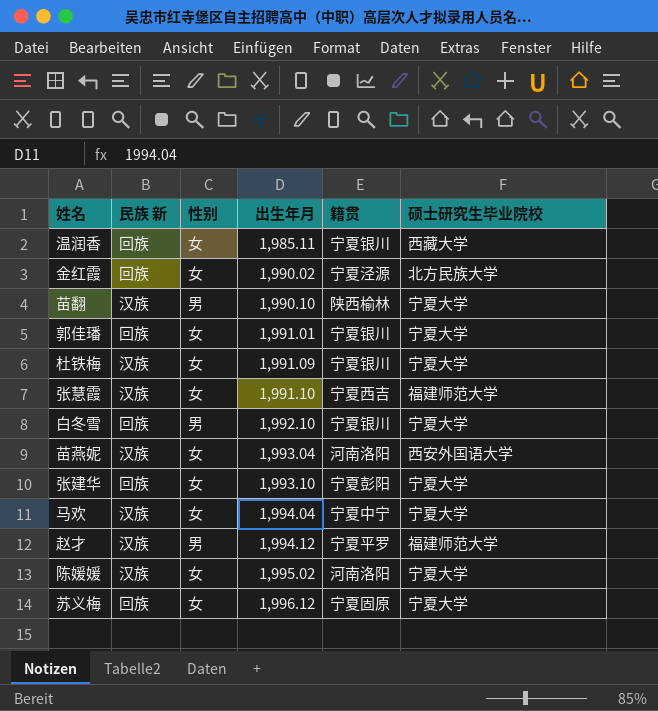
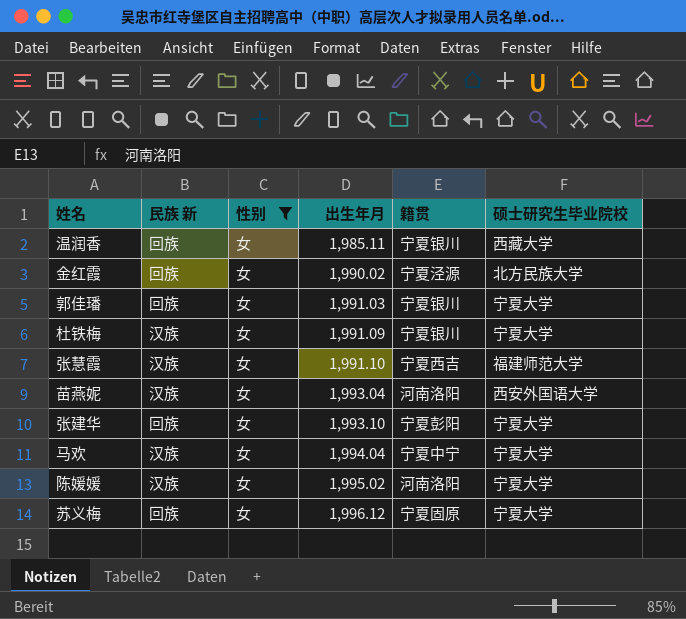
filter: none -> 性别 = 女
郭佳璠 | 出生年月: 1,991.01 -> 1,991.03

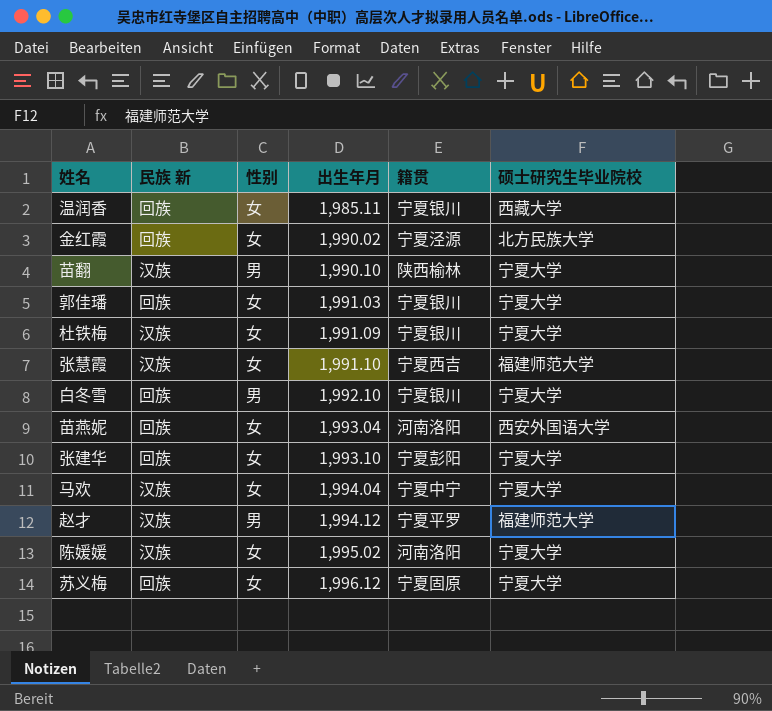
filter: 性别 = 女 -> none
苗燕妮 | 民族 新: 汉族 -> 回族

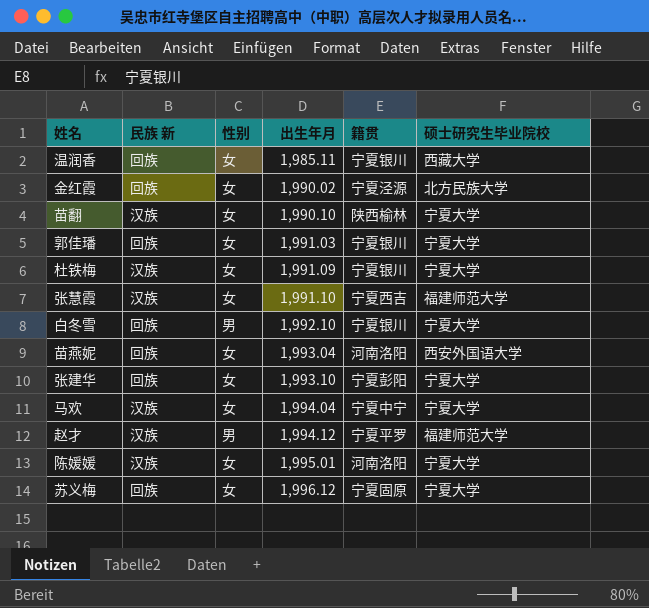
苗翻 | 性别: 男 -> 女
陈媛媛 | 出生年月: 1,995.02 -> 1,995.01

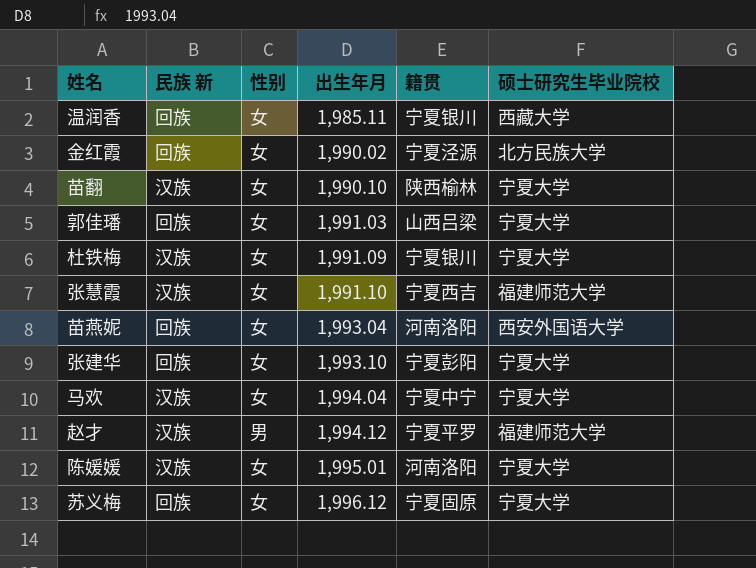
row 白冬雪: 回族 | 男 | 1,992.10 | 宁夏银川 | 宁夏大学 -> none
郭佳璠 | 籍贯: 宁夏银川 -> 山西吕梁

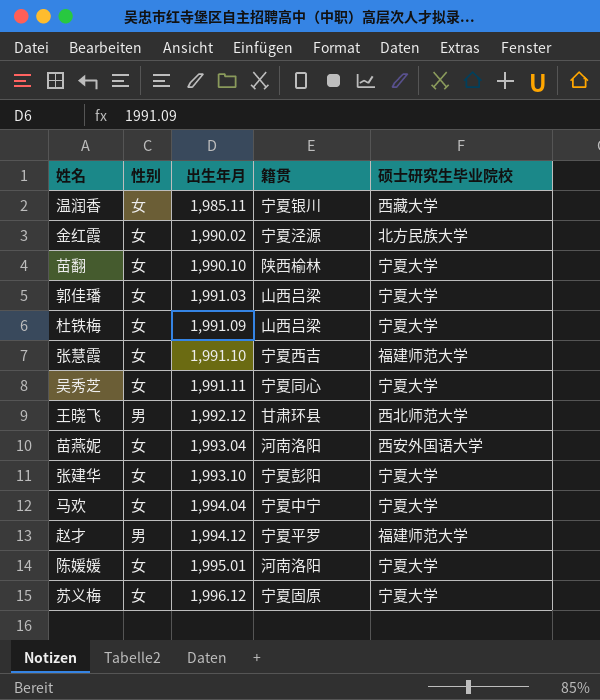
column 民族 新 | position: 2 -> none
杜铁梅 | 籍贯: 宁夏银川 -> 山西吕梁
row 吴秀芝: none -> 女 | 1,991.11 | 宁夏同心 | 宁夏大学
row 王晓飞: none -> 男 | 1,992.12 | 甘肃环县 | 西北师范大学

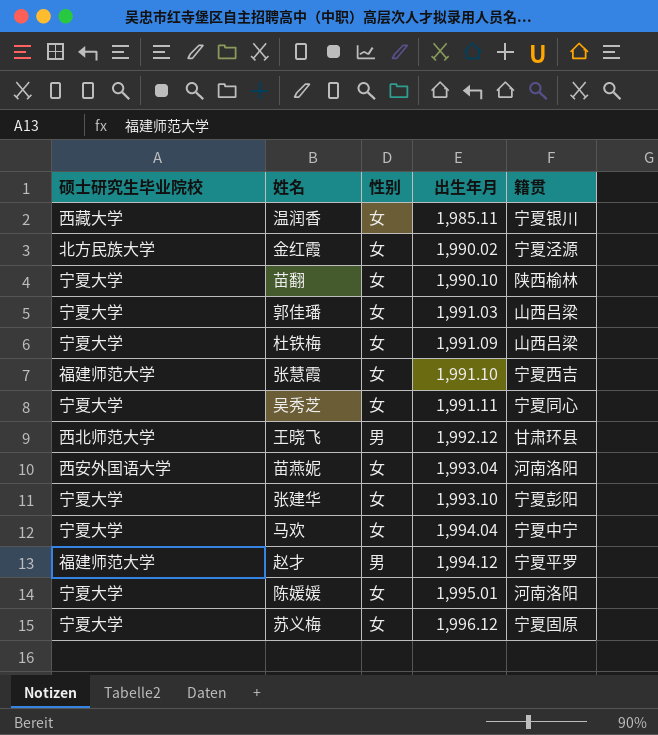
column 硕士研究生毕业院校 | position: 5 -> 1

